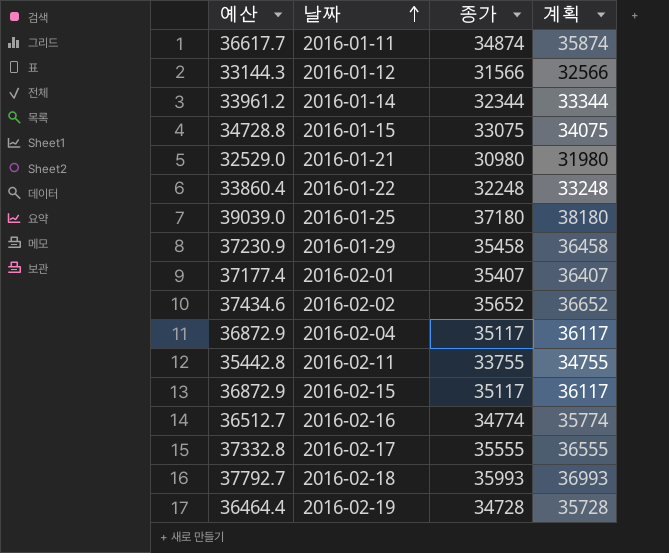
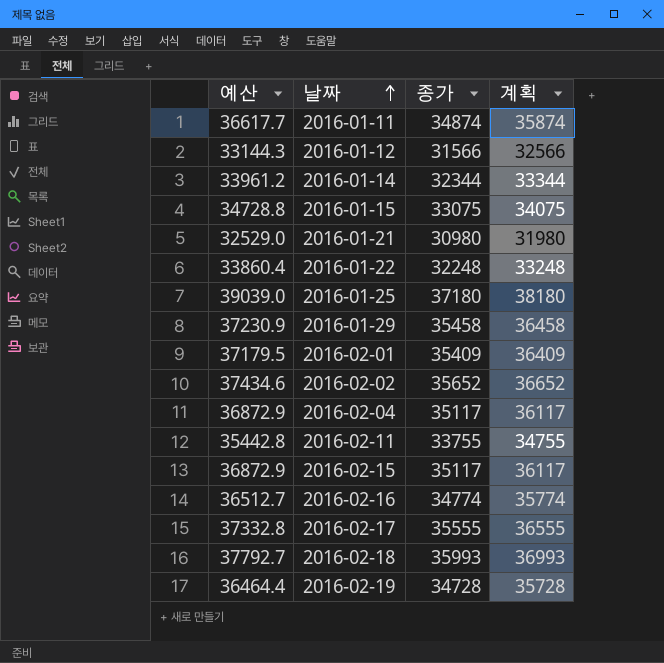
2016-02-01 | 예산: 37177.4 -> 37179.5
2016-02-01 | 종가: 35407 -> 35409
2016-02-01 | 계획: 36407 -> 36409

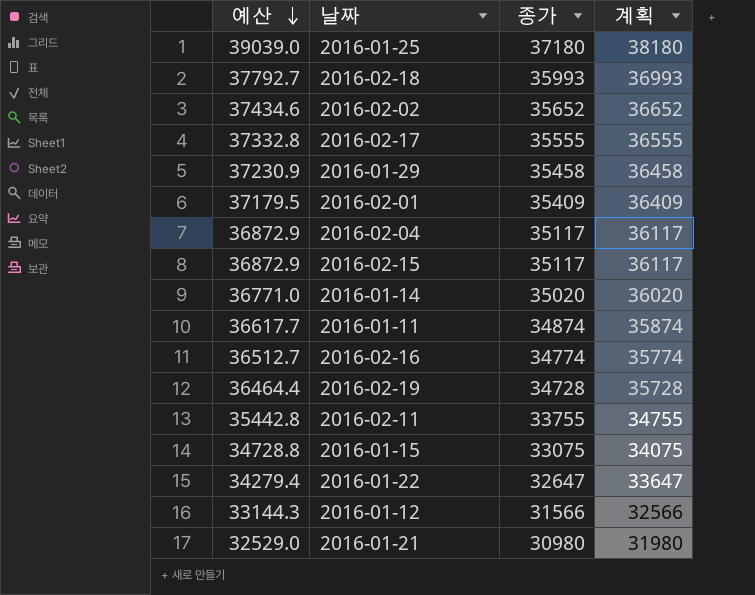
row order: 날짜 ascending -> 예산 descending
2016-01-14 | 예산: 33961.2 -> 36771.0
2016-01-14 | 종가: 32344 -> 35020
2016-01-14 | 계획: 33344 -> 36020
2016-01-22 | 예산: 33860.4 -> 34279.4
2016-01-22 | 종가: 32248 -> 32647
2016-01-22 | 계획: 33248 -> 33647

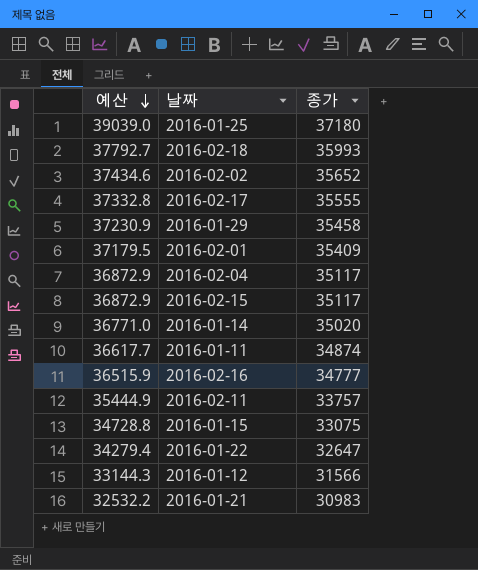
column 계획 | formula: [종가] + 1000 -> none
row 2016-02-19: 36464.4 | 34728 | 35728 -> none
2016-02-16 | 예산: 36512.7 -> 36515.9
2016-02-16 | 종가: 34774 -> 34777
2016-02-11 | 예산: 35442.8 -> 35444.9
2016-02-11 | 종가: 33755 -> 33757
2016-01-21 | 예산: 32529.0 -> 32532.2
2016-01-21 | 종가: 30980 -> 30983

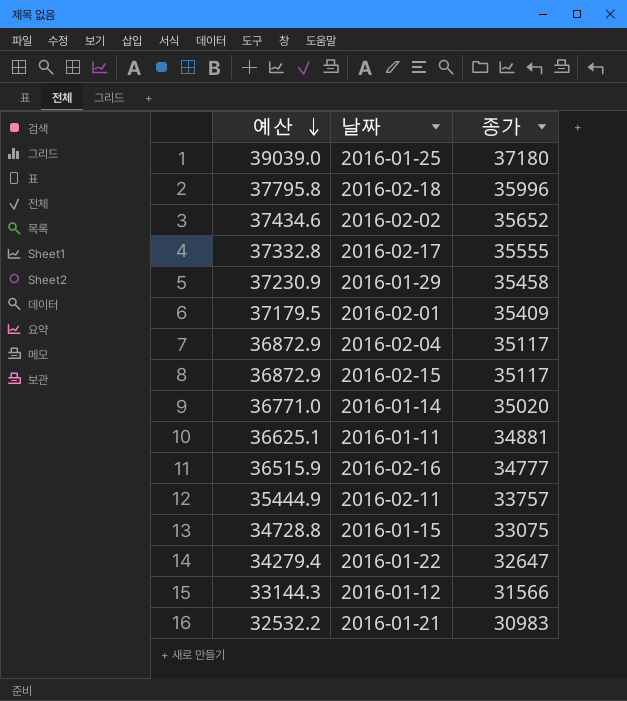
2016-02-18 | 예산: 37792.7 -> 37795.8
2016-02-18 | 종가: 35993 -> 35996
2016-01-11 | 예산: 36617.7 -> 36625.1
2016-01-11 | 종가: 34874 -> 34881

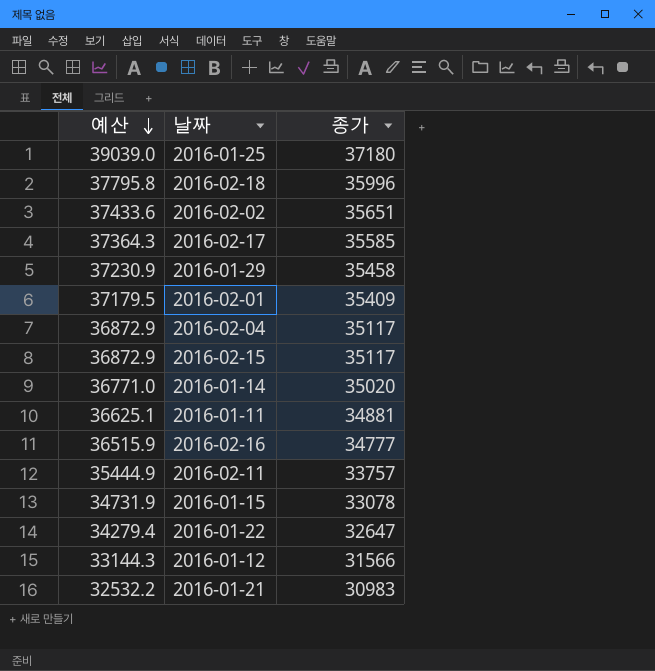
2016-02-02 | 예산: 37434.6 -> 37433.6
2016-02-02 | 종가: 35652 -> 35651
2016-02-17 | 예산: 37332.8 -> 37364.3
2016-02-17 | 종가: 35555 -> 35585
2016-01-15 | 예산: 34728.8 -> 34731.9
2016-01-15 | 종가: 33075 -> 33078

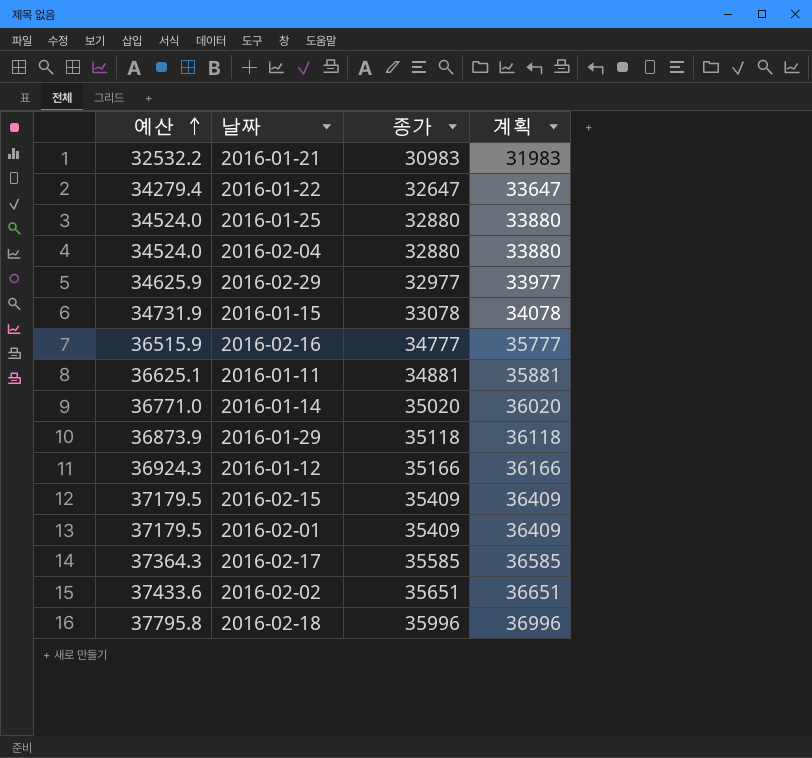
row order: 예산 descending -> 예산 ascending
column 계획 | formula: none -> [종가] + 1000
row 2016-02-11: 35444.9 | 33757 -> none
2016-01-25 | 예산: 39039.0 -> 34524.0
2016-01-25 | 종가: 37180 -> 32880
2016-02-04 | 예산: 36872.9 -> 34524.0
2016-02-04 | 종가: 35117 -> 32880
row 2016-02-29: none -> 34625.9 | 32977 | 33977
2016-01-29 | 예산: 37230.9 -> 36873.9
2016-01-29 | 종가: 35458 -> 35118
2016-01-12 | 예산: 33144.3 -> 36924.3
2016-01-12 | 종가: 31566 -> 35166
2016-02-15 | 예산: 36872.9 -> 37179.5
2016-02-15 | 종가: 35117 -> 35409

